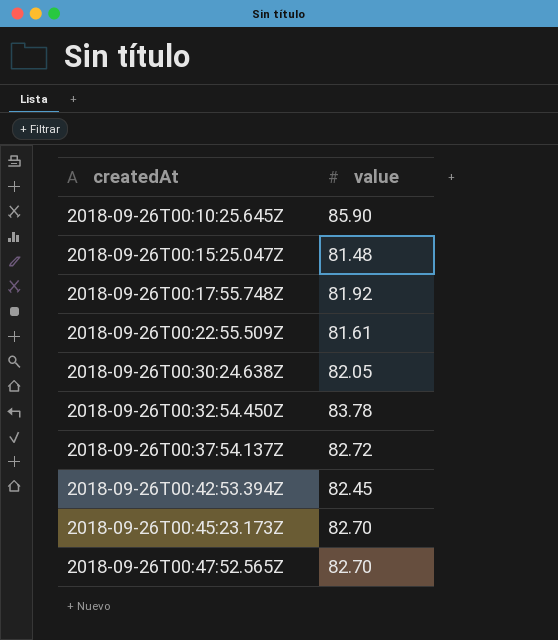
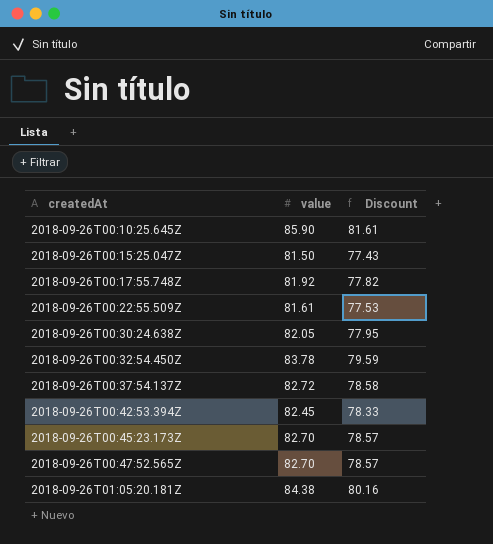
column Discount | formula: none -> [value] * 0.95
2018-09-26T00:15:25.047Z | value: 81.48 -> 81.50
row 2018-09-26T01:05:20.181Z: none -> 84.38 | 80.16

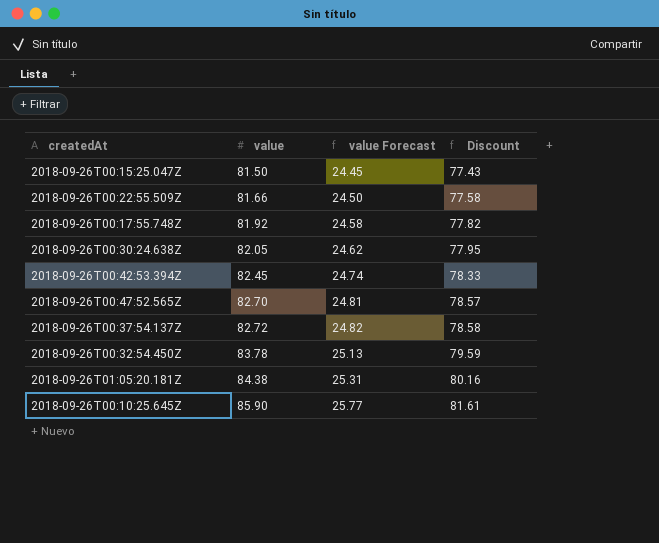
row order: createdAt ascending -> value ascending
column value Forecast | formula: none -> [value] * 0.3
row 2018-09-26T00:45:23.173Z: 82.70 | 78.57 -> none
2018-09-26T00:22:55.509Z | value: 81.61 -> 81.66
2018-09-26T00:22:55.509Z | Discount: 77.53 -> 77.58

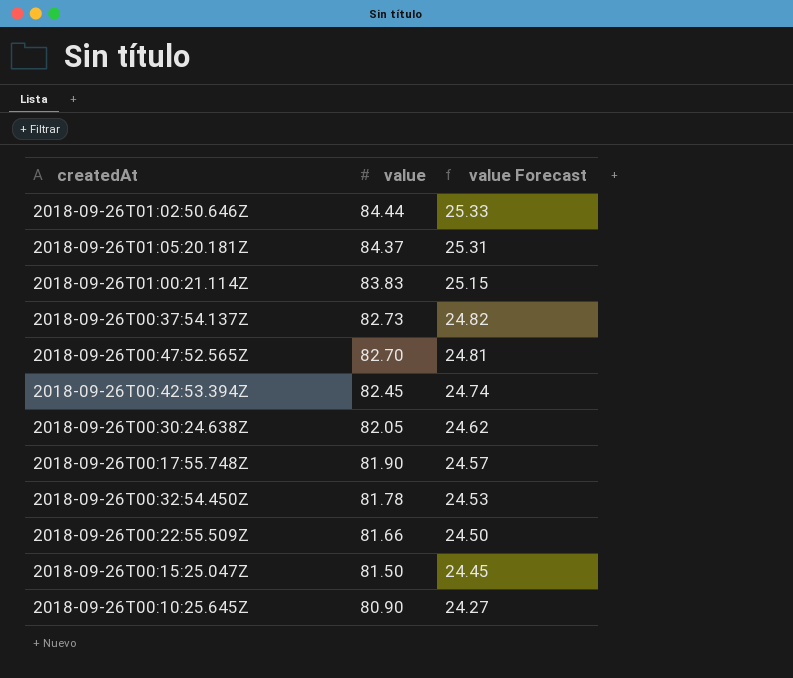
row order: value ascending -> value descending
column Discount | formula: [value] * 0.95 -> none
row 2018-09-26T01:02:50.646Z: none -> 84.44 | 25.33
2018-09-26T01:05:20.181Z | value: 84.38 -> 84.37
row 2018-09-26T01:00:21.114Z: none -> 83.83 | 25.15
2018-09-26T00:37:54.137Z | value: 82.72 -> 82.73
2018-09-26T00:17:55.748Z | value: 81.92 -> 81.90
2018-09-26T00:17:55.748Z | value Forecast: 24.58 -> 24.57
2018-09-26T00:32:54.450Z | value: 83.78 -> 81.78
2018-09-26T00:32:54.450Z | value Forecast: 25.13 -> 24.53
2018-09-26T00:10:25.645Z | value: 85.90 -> 80.90
2018-09-26T00:10:25.645Z | value Forecast: 25.77 -> 24.27

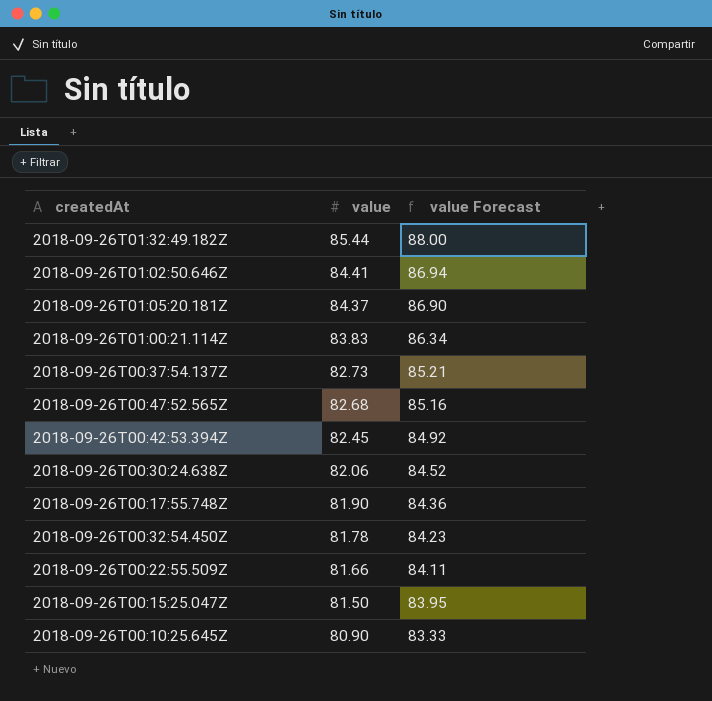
column value Forecast | formula: [value] * 0.3 -> [value] * 1.03
row 2018-09-26T01:32:49.182Z: none -> 85.44 | 88.00
2018-09-26T01:02:50.646Z | value: 84.44 -> 84.41
2018-09-26T00:47:52.565Z | value: 82.70 -> 82.68
2018-09-26T00:30:24.638Z | value: 82.05 -> 82.06

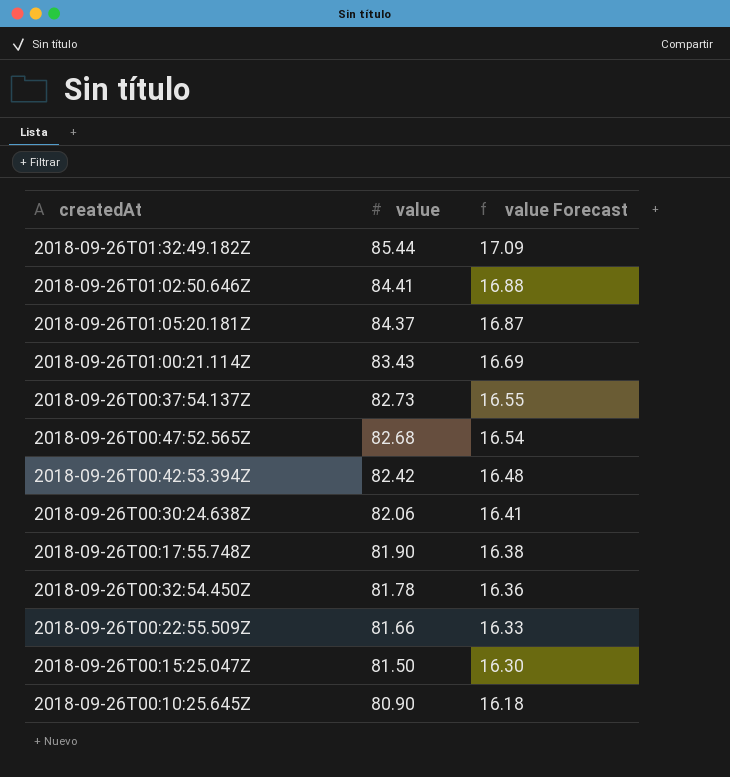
column value Forecast | formula: [value] * 1.03 -> [value] * 0.2
2018-09-26T01:00:21.114Z | value: 83.83 -> 83.43
2018-09-26T00:42:53.394Z | value: 82.45 -> 82.42

